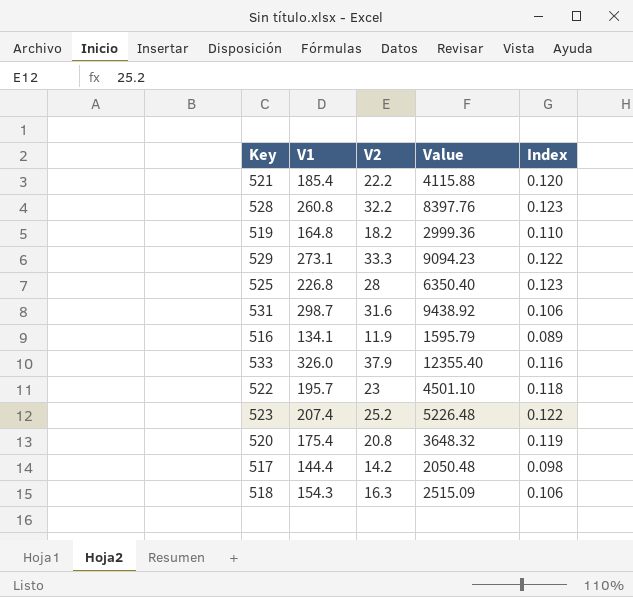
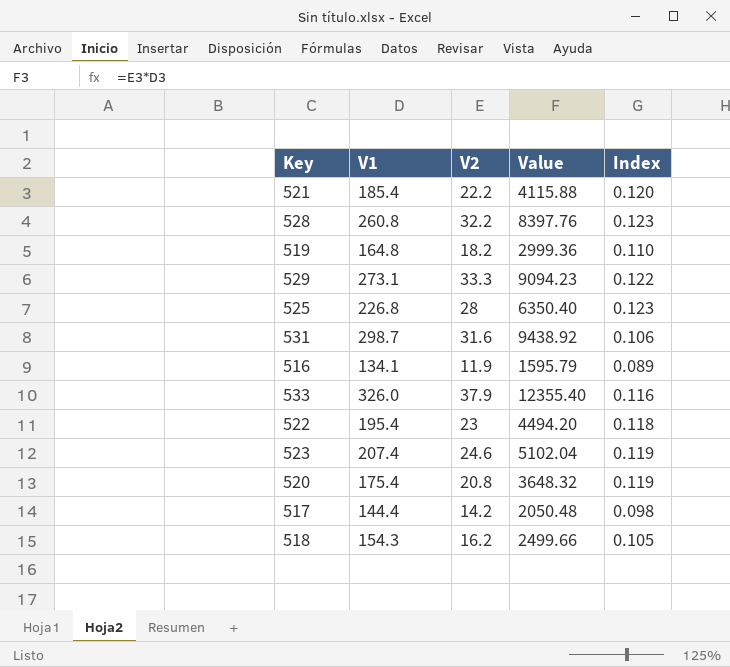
522 | V1: 195.7 -> 195.4
522 | Value: 4501.10 -> 4494.20
523 | V2: 25.2 -> 24.6
523 | Value: 5226.48 -> 5102.04
523 | Index: 0.122 -> 0.119
518 | V2: 16.3 -> 16.2
518 | Value: 2515.09 -> 2499.66
518 | Index: 0.106 -> 0.105

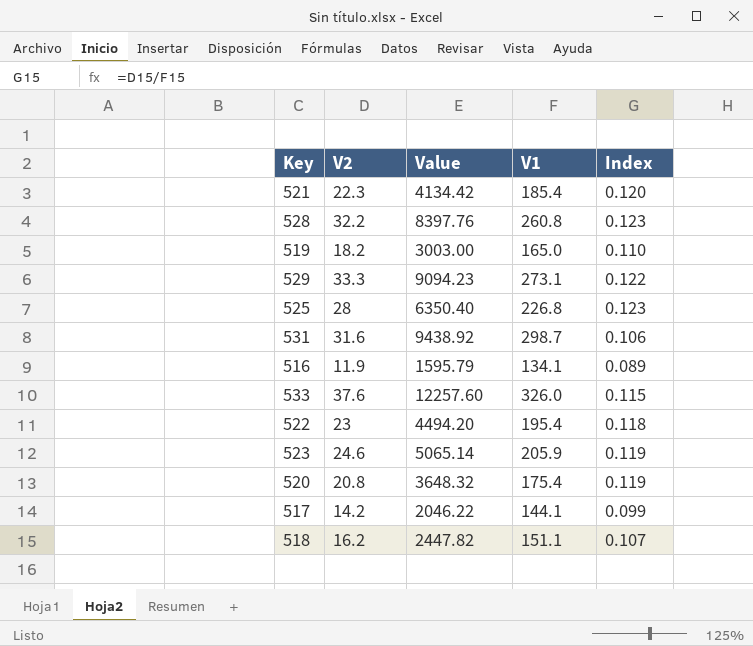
column V1 | position: 2 -> 4
521 | V2: 22.2 -> 22.3
521 | Value: 4115.88 -> 4134.42
519 | Value: 2999.36 -> 3003.00
519 | V1: 164.8 -> 165.0
533 | V2: 37.9 -> 37.6
533 | Value: 12355.40 -> 12257.60
533 | Index: 0.116 -> 0.115
523 | Value: 5102.04 -> 5065.14
523 | V1: 207.4 -> 205.9
517 | Value: 2050.48 -> 2046.22
517 | V1: 144.4 -> 144.1
517 | Index: 0.098 -> 0.099
518 | Value: 2499.66 -> 2447.82
518 | V1: 154.3 -> 151.1
518 | Index: 0.105 -> 0.107

